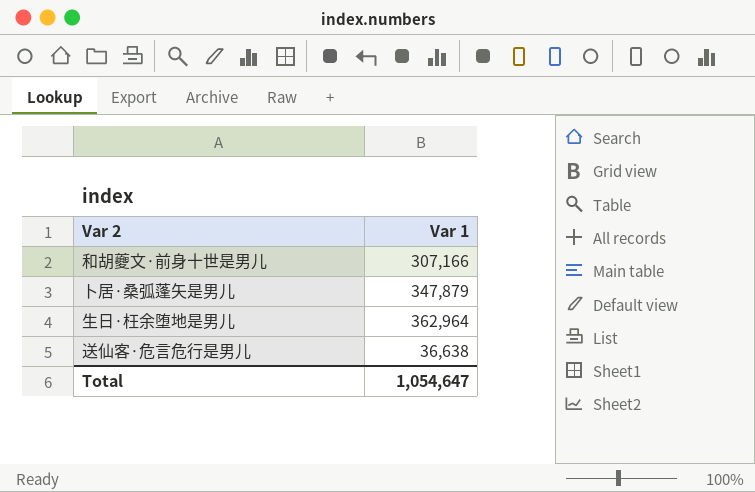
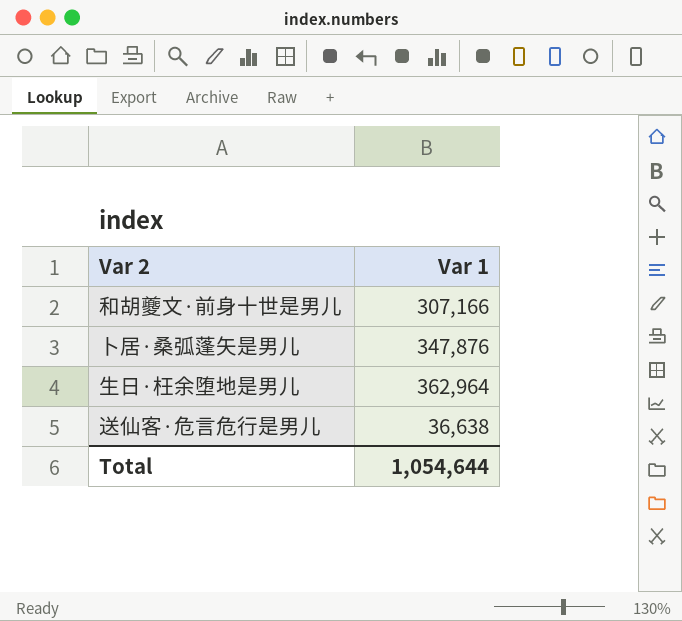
卜居·桑弧蓬矢是男儿 | Var 1: 347,879 -> 347,876
Total | Var 1: 1,054,647 -> 1,054,644

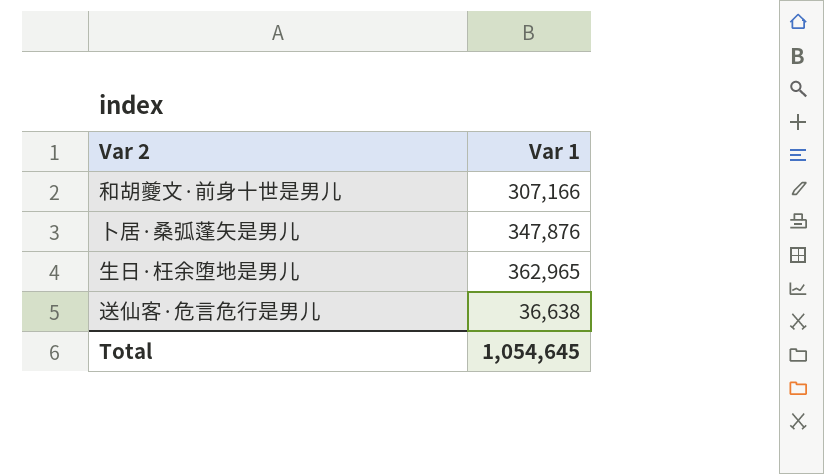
生日·枉余堕地是男儿 | Var 1: 362,964 -> 362,965
Total | Var 1: 1,054,644 -> 1,054,645

